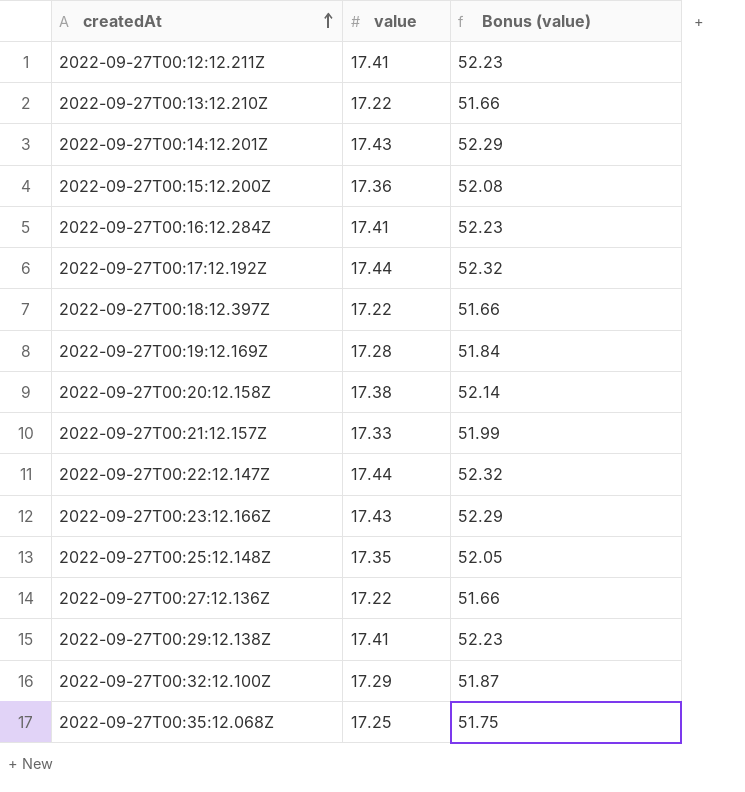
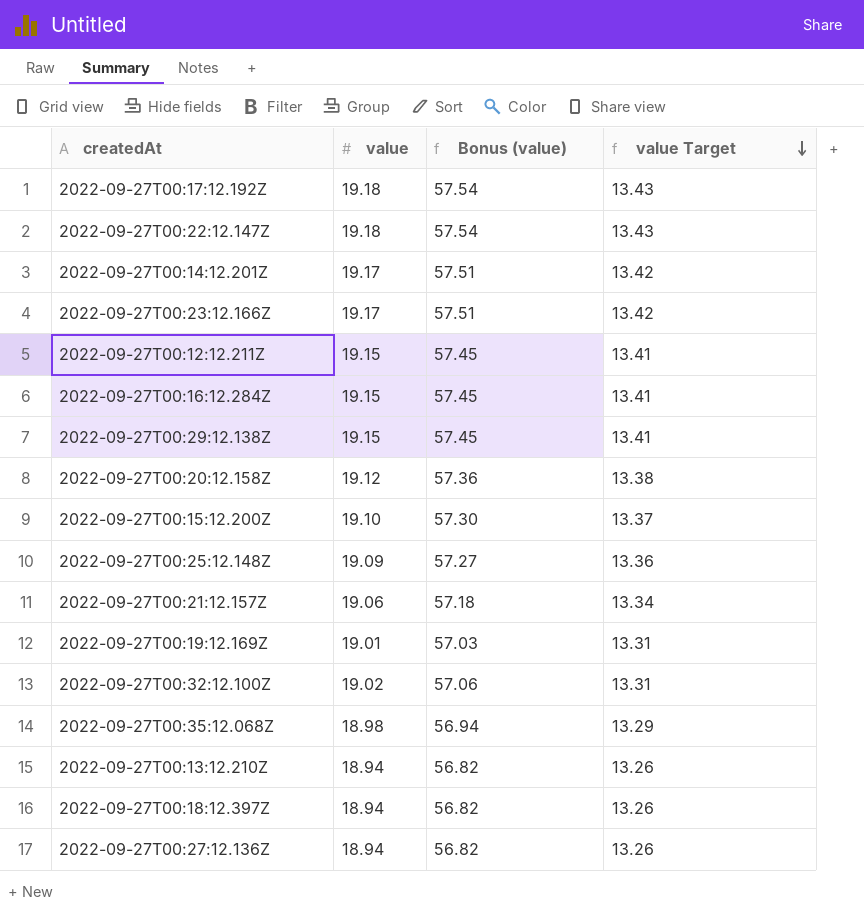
row order: createdAt ascending -> value Target descending
column value Target | formula: none -> [value] * 0.7
2022-09-27T00:17:12.192Z | value: 17.44 -> 19.18
2022-09-27T00:17:12.192Z | Bonus (value): 52.32 -> 57.54
2022-09-27T00:22:12.147Z | value: 17.44 -> 19.18
2022-09-27T00:22:12.147Z | Bonus (value): 52.32 -> 57.54
2022-09-27T00:14:12.201Z | value: 17.43 -> 19.17
2022-09-27T00:14:12.201Z | Bonus (value): 52.29 -> 57.51
2022-09-27T00:23:12.166Z | value: 17.43 -> 19.17
2022-09-27T00:23:12.166Z | Bonus (value): 52.29 -> 57.51
2022-09-27T00:12:12.211Z | value: 17.41 -> 19.15
2022-09-27T00:12:12.211Z | Bonus (value): 52.23 -> 57.45
2022-09-27T00:16:12.284Z | value: 17.41 -> 19.15
2022-09-27T00:16:12.284Z | Bonus (value): 52.23 -> 57.45
2022-09-27T00:29:12.138Z | value: 17.41 -> 19.15
2022-09-27T00:29:12.138Z | Bonus (value): 52.23 -> 57.45
2022-09-27T00:20:12.158Z | value: 17.38 -> 19.12
2022-09-27T00:20:12.158Z | Bonus (value): 52.14 -> 57.36
2022-09-27T00:15:12.200Z | value: 17.36 -> 19.10
2022-09-27T00:15:12.200Z | Bonus (value): 52.08 -> 57.30
2022-09-27T00:25:12.148Z | value: 17.35 -> 19.09
2022-09-27T00:25:12.148Z | Bonus (value): 52.05 -> 57.27
2022-09-27T00:21:12.157Z | value: 17.33 -> 19.06
2022-09-27T00:21:12.157Z | Bonus (value): 51.99 -> 57.18
2022-09-27T00:19:12.169Z | value: 17.28 -> 19.01
2022-09-27T00:19:12.169Z | Bonus (value): 51.84 -> 57.03
2022-09-27T00:32:12.100Z | value: 17.29 -> 19.02
2022-09-27T00:32:12.100Z | Bonus (value): 51.87 -> 57.06
2022-09-27T00:35:12.068Z | value: 17.25 -> 18.98
2022-09-27T00:35:12.068Z | Bonus (value): 51.75 -> 56.94
2022-09-27T00:13:12.210Z | value: 17.22 -> 18.94
2022-09-27T00:13:12.210Z | Bonus (value): 51.66 -> 56.82
2022-09-27T00:18:12.397Z | value: 17.22 -> 18.94
2022-09-27T00:18:12.397Z | Bonus (value): 51.66 -> 56.82
2022-09-27T00:27:12.136Z | value: 17.22 -> 18.94
2022-09-27T00:27:12.136Z | Bonus (value): 51.66 -> 56.82

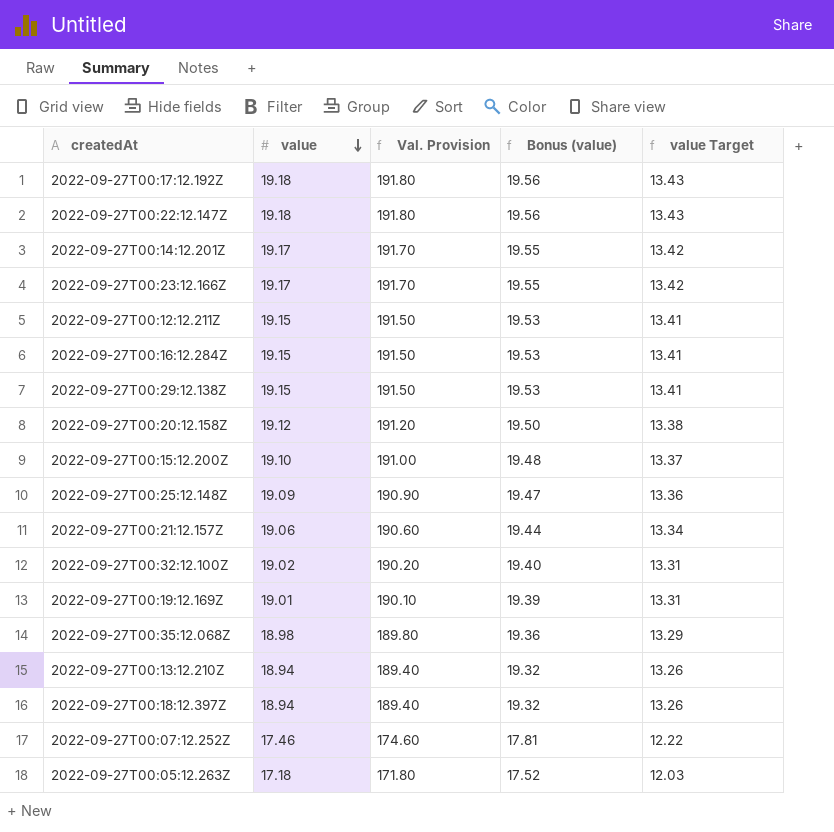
row order: value Target descending -> value descending
column Val. Provision | formula: none -> [value] * 10
column Bonus (value) | formula: [value] * 3 -> [value] * 1.02
row 2022-09-27T00:27:12.136Z: 18.94 | 56.82 | 13.26 -> none
row 2022-09-27T00:07:12.252Z: none -> 17.46 | 174.60 | 17.81 | 12.22
row 2022-09-27T00:05:12.263Z: none -> 17.18 | 171.80 | 17.52 | 12.03

